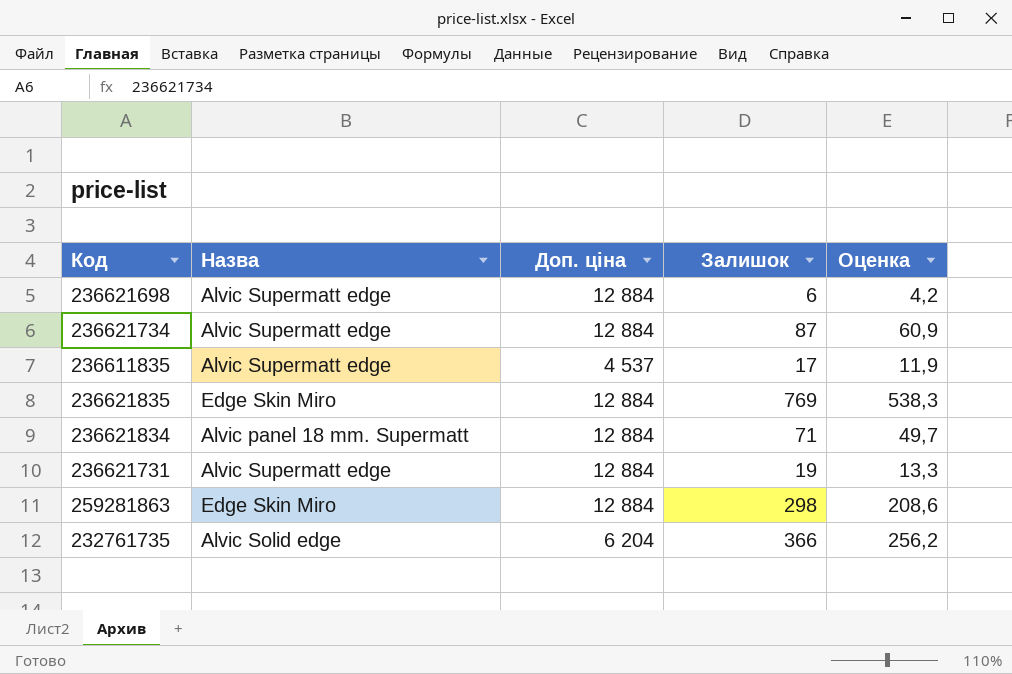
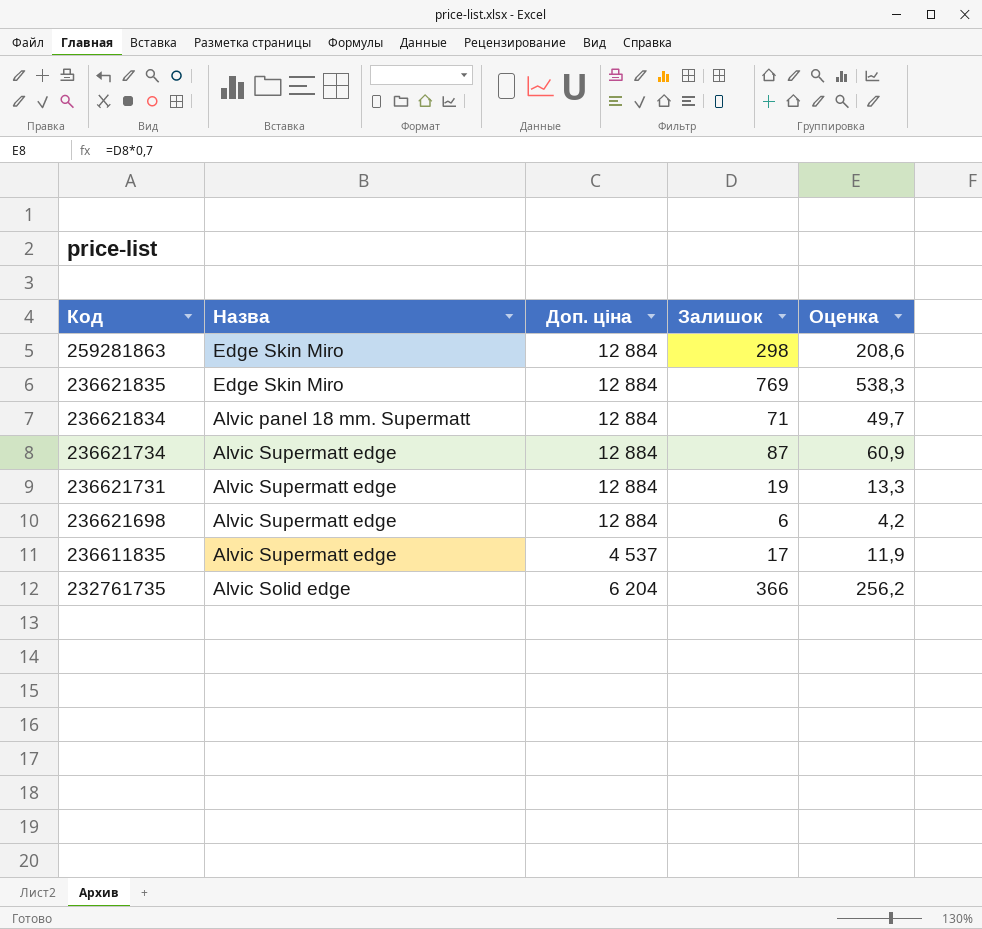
row order: none -> Код descending

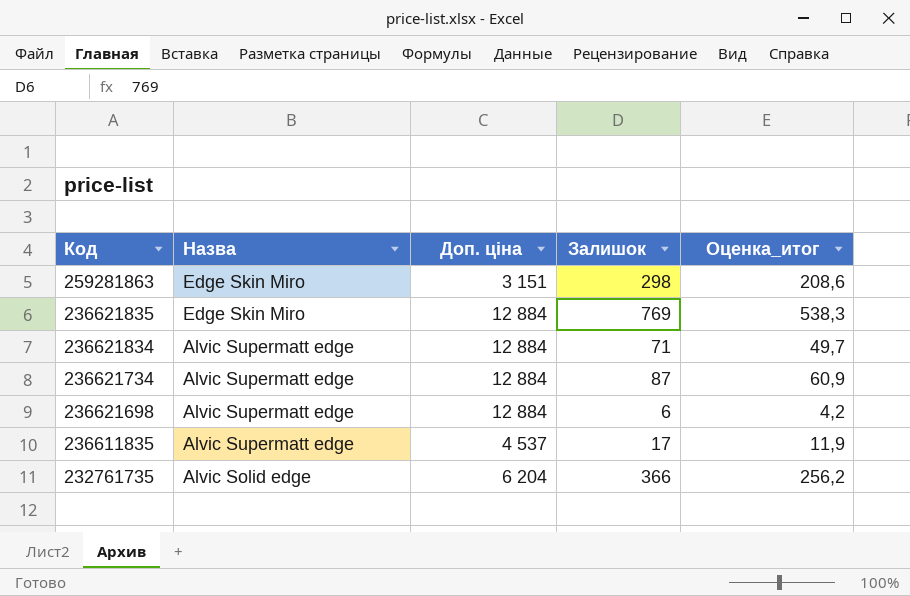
column name: Оценка -> Оценка_итог
row 236621731: Alvic Supermatt edge | 12 884 | 19 | 13,3 -> none
259281863 | Доп. ціна: 12 884 -> 3 151
236621834 | Назва: Alvic panel 18 mm. Supermatt -> Alvic Supermatt edge

